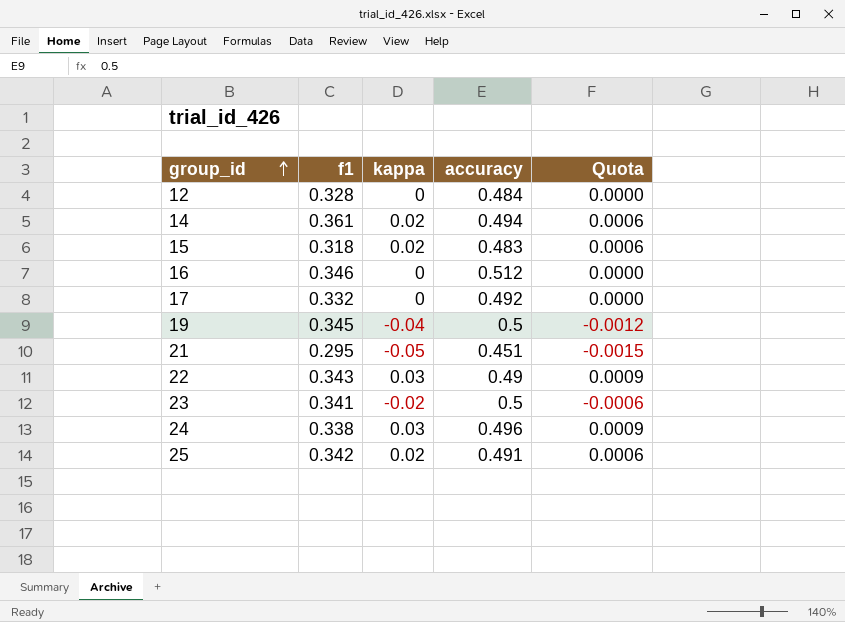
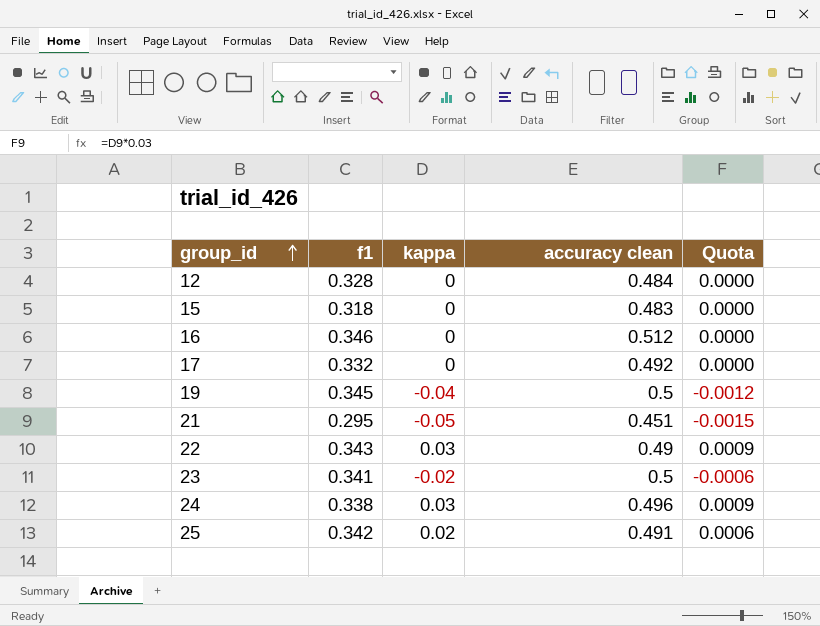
column name: accuracy -> accuracy clean
row 14: 0.361 | 0.02 | 0.494 | 0.0006 -> none
15 | kappa: 0.02 -> 0
15 | Quota: 0.0006 -> 0.0000

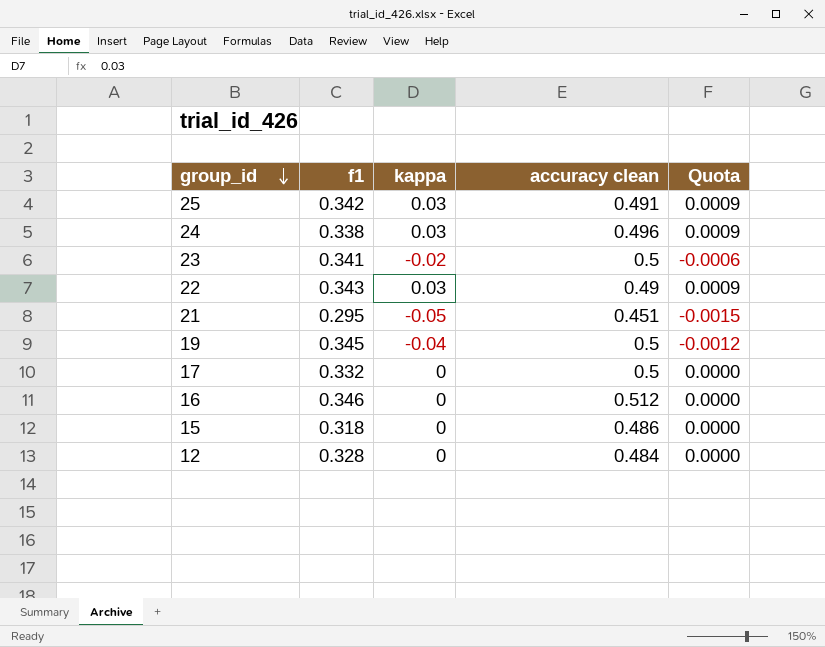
row order: group_id ascending -> group_id descending
25 | kappa: 0.02 -> 0.03
25 | Quota: 0.0006 -> 0.0009
17 | accuracy clean: 0.492 -> 0.5
15 | accuracy clean: 0.483 -> 0.486

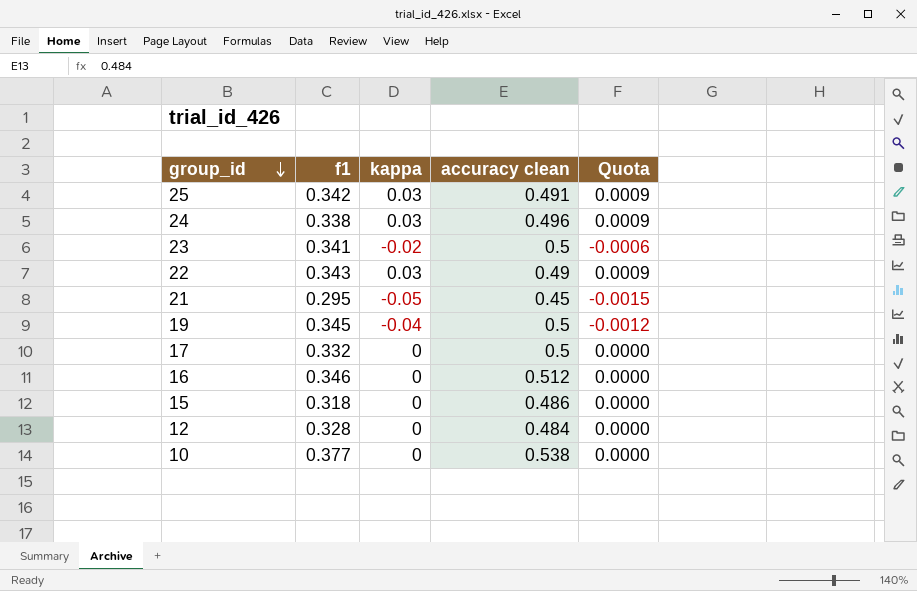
21 | accuracy clean: 0.451 -> 0.45
row 10: none -> 0.377 | 0 | 0.538 | 0.0000

